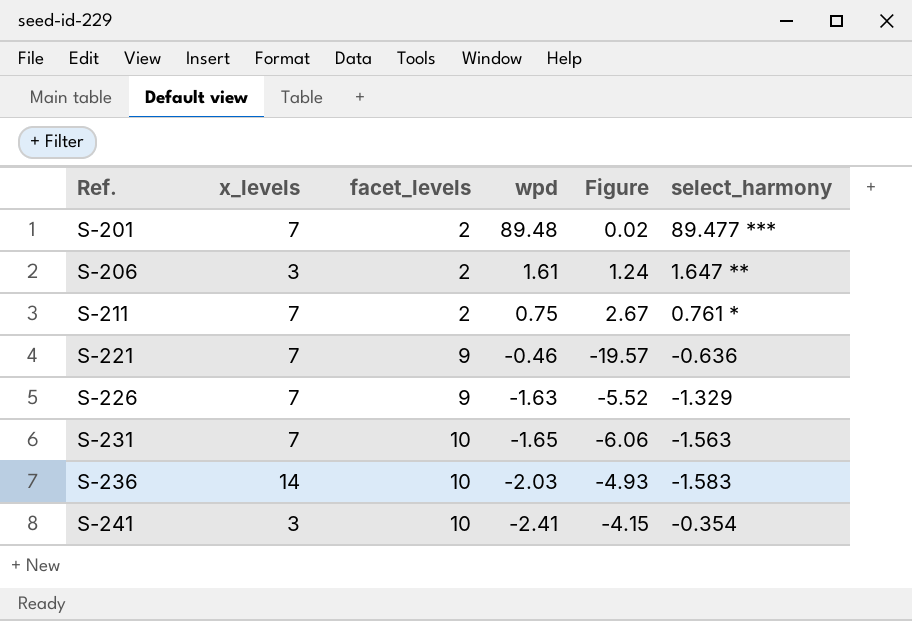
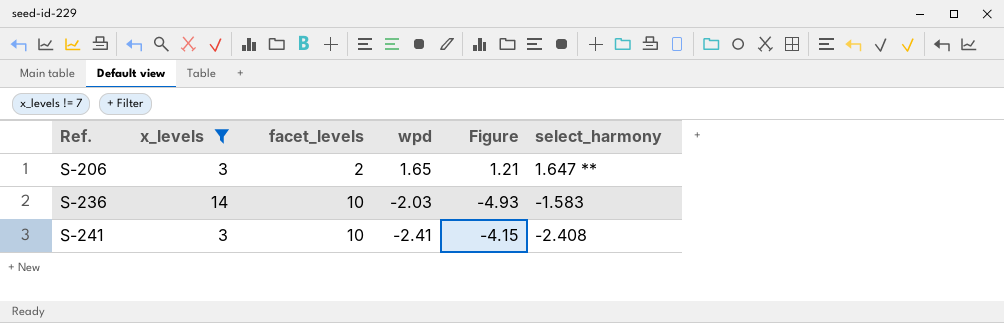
filter: none -> x_levels != 7
S-206 | wpd: 1.61 -> 1.65
S-206 | Figure: 1.24 -> 1.21
S-241 | select_harmony: -0.354 -> -2.408

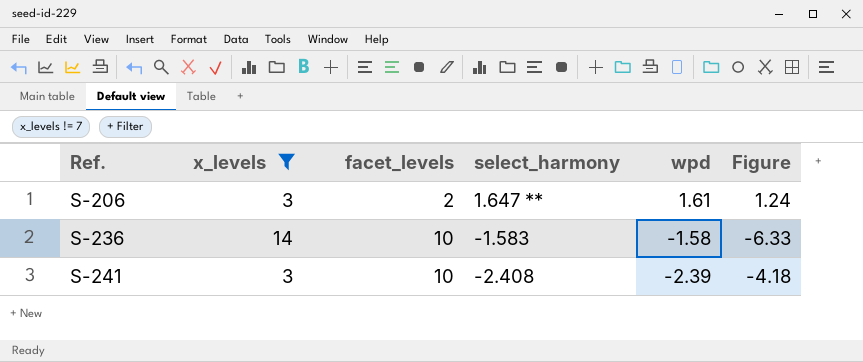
column select_harmony | position: 6 -> 4
S-206 | wpd: 1.65 -> 1.61
S-206 | Figure: 1.21 -> 1.24
S-236 | wpd: -2.03 -> -1.58
S-236 | Figure: -4.93 -> -6.33
S-241 | wpd: -2.41 -> -2.39
S-241 | Figure: -4.15 -> -4.18

